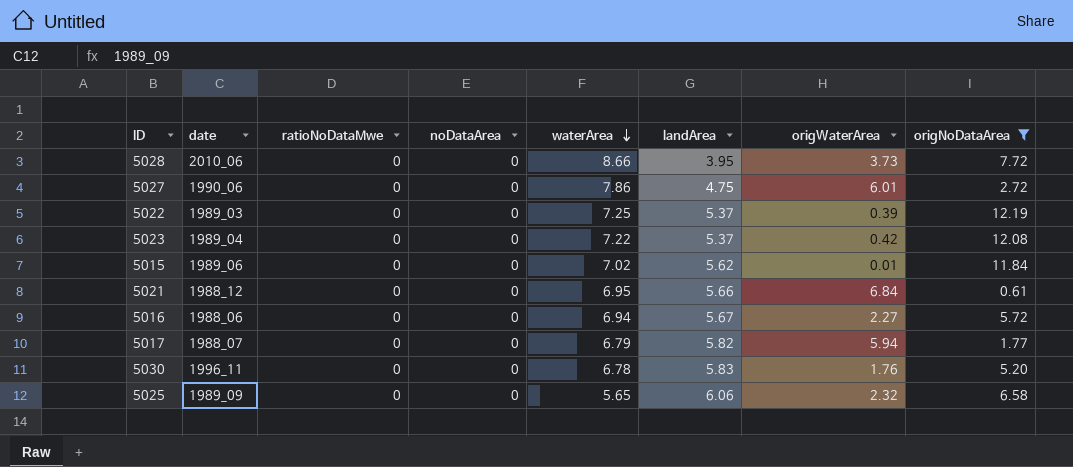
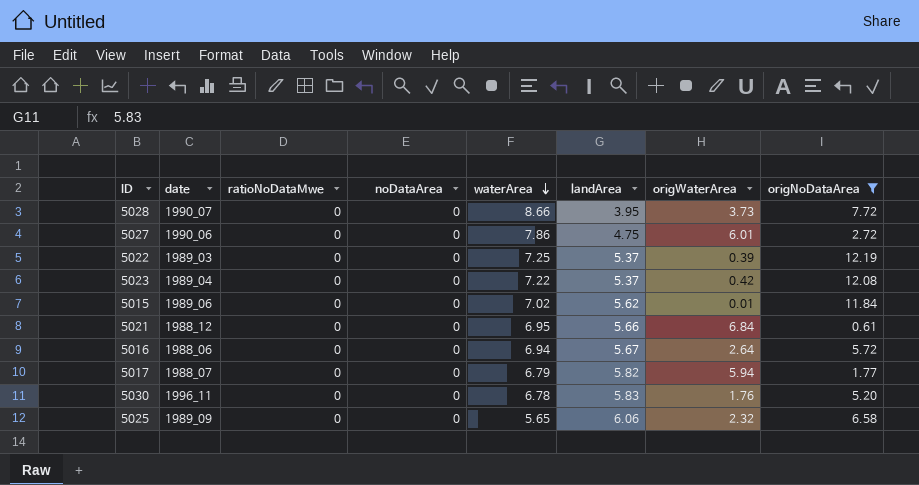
5028 | date: 2010_06 -> 1990_07
5016 | origWaterArea: 2.27 -> 2.64

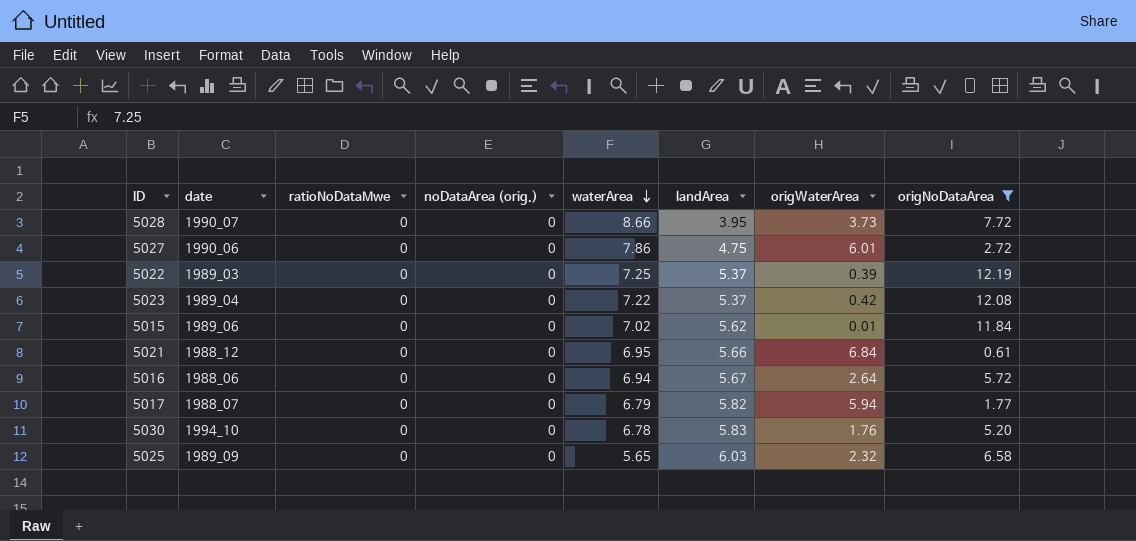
column name: noDataArea -> noDataArea (orig.)
5030 | date: 1996_11 -> 1994_10
5025 | landArea: 6.06 -> 6.03

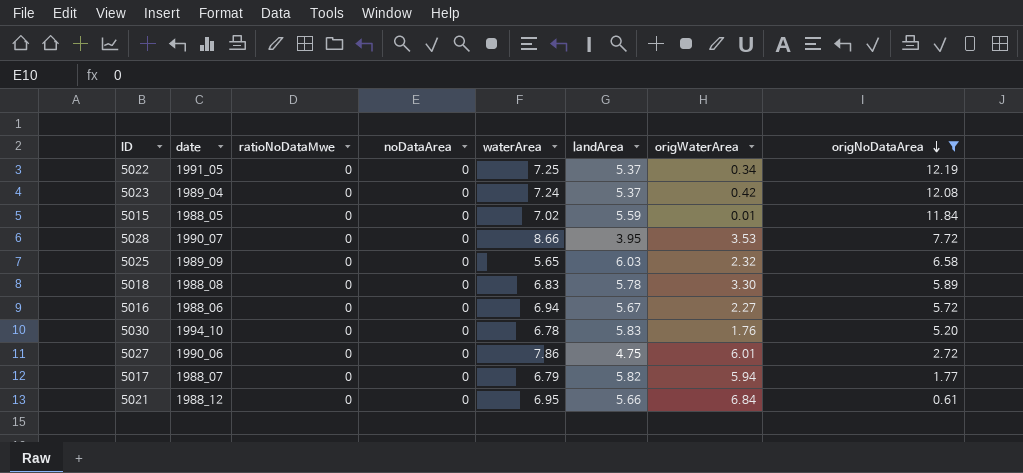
row order: waterArea descending -> origNoDataArea descending
column name: noDataArea (orig.) -> noDataArea
5022 | date: 1989_03 -> 1991_05
5022 | origWaterArea: 0.39 -> 0.34
5023 | waterArea: 7.22 -> 7.24
5015 | date: 1989_06 -> 1988_05
5015 | landArea: 5.62 -> 5.59
5028 | origWaterArea: 3.73 -> 3.53
row 5018: none -> 1988_08 | 0 | 0 | 6.83 | 5.78 | 3.30 | 5.89
5016 | origWaterArea: 2.64 -> 2.27

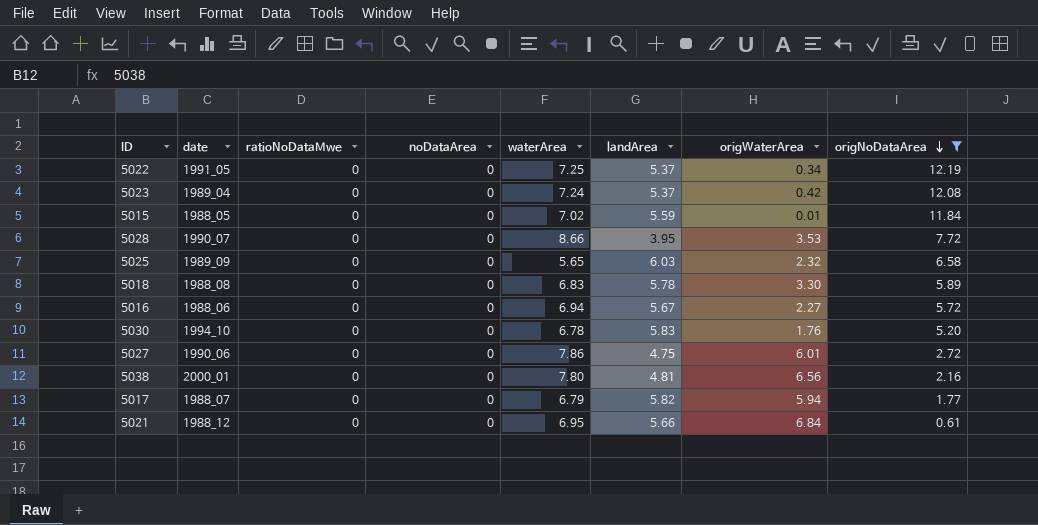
row 5038: none -> 2000_01 | 0 | 0 | 7.80 | 4.81 | 6.56 | 2.16

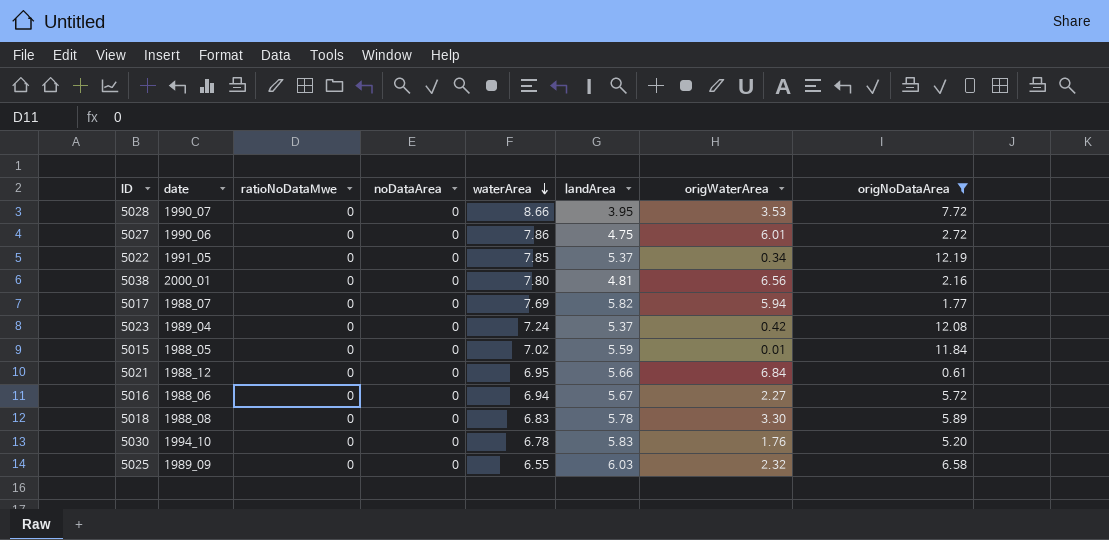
row order: origNoDataArea descending -> waterArea descending
5022 | waterArea: 7.25 -> 7.85
5017 | waterArea: 6.79 -> 7.69
5025 | waterArea: 5.65 -> 6.55

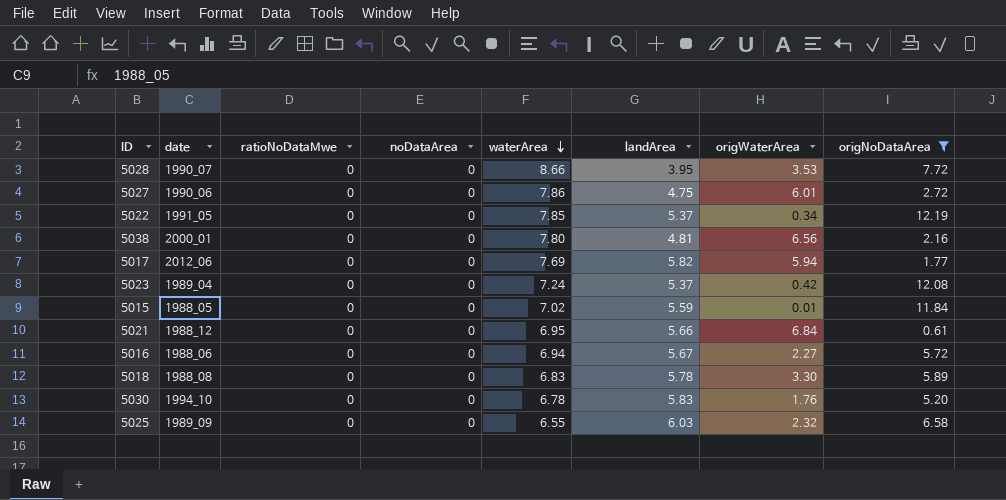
5017 | date: 1988_07 -> 2012_06

